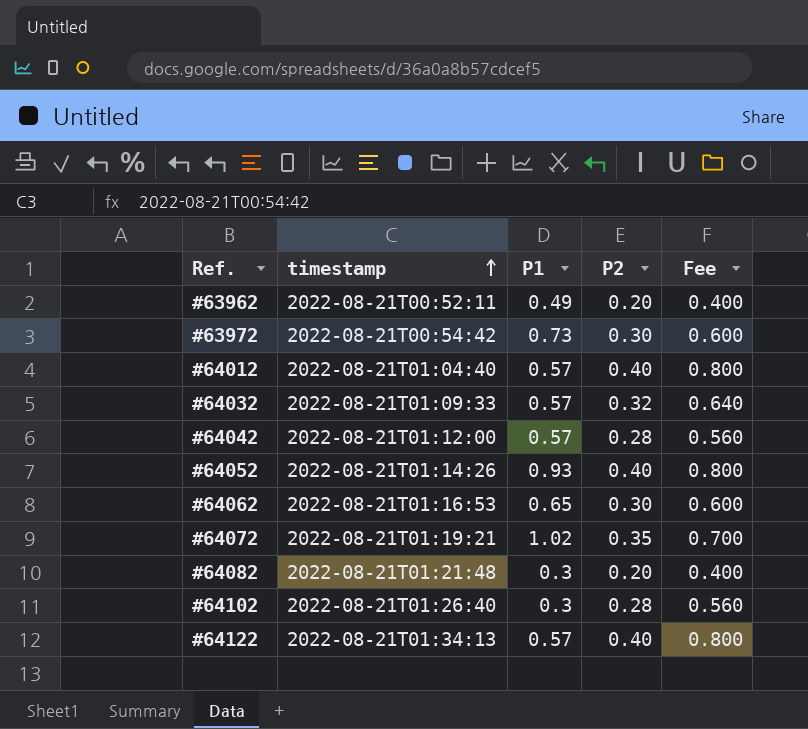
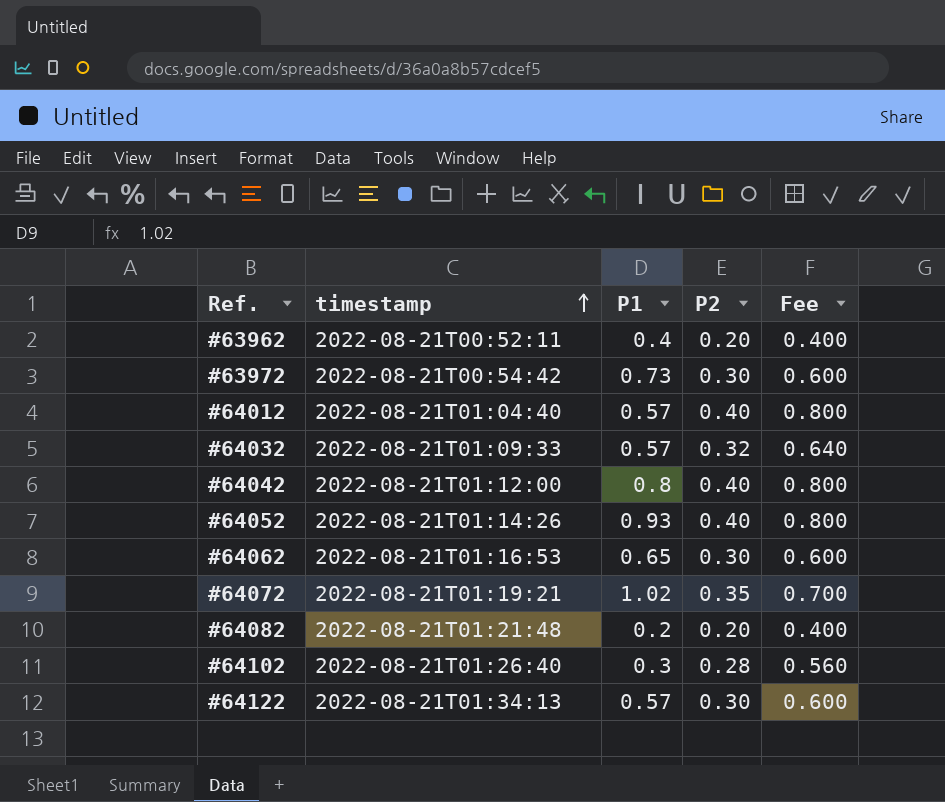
#63962 | P1: 0.49 -> 0.4
#64042 | P1: 0.57 -> 0.8
#64042 | P2: 0.28 -> 0.40
#64042 | Fee: 0.560 -> 0.800
#64082 | P1: 0.3 -> 0.2
#64122 | P2: 0.40 -> 0.30
#64122 | Fee: 0.800 -> 0.600

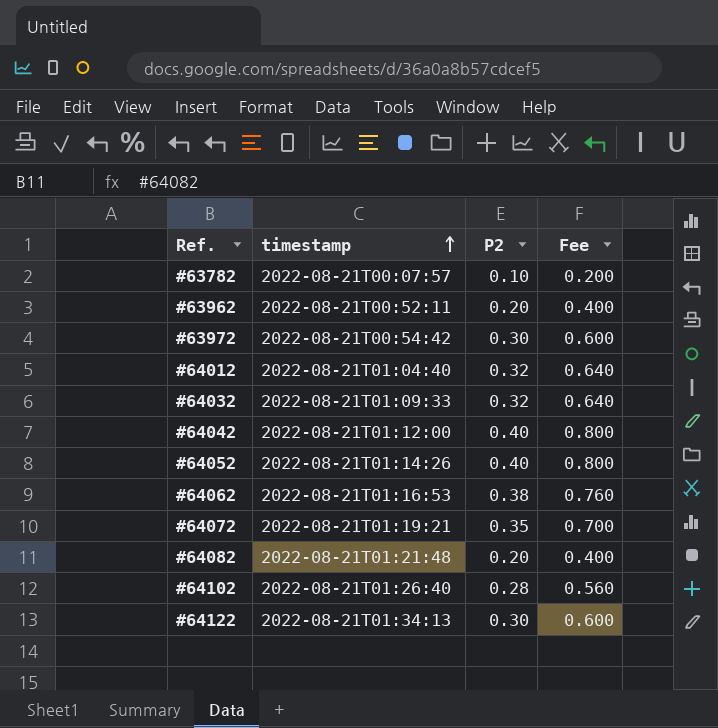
column P1 | position: 3 -> none
row #63782: none -> 2022-08-21T00:07:57 | 0.10 | 0.200
#64012 | P2: 0.40 -> 0.32
#64012 | Fee: 0.800 -> 0.640
#64062 | P2: 0.30 -> 0.38
#64062 | Fee: 0.600 -> 0.760

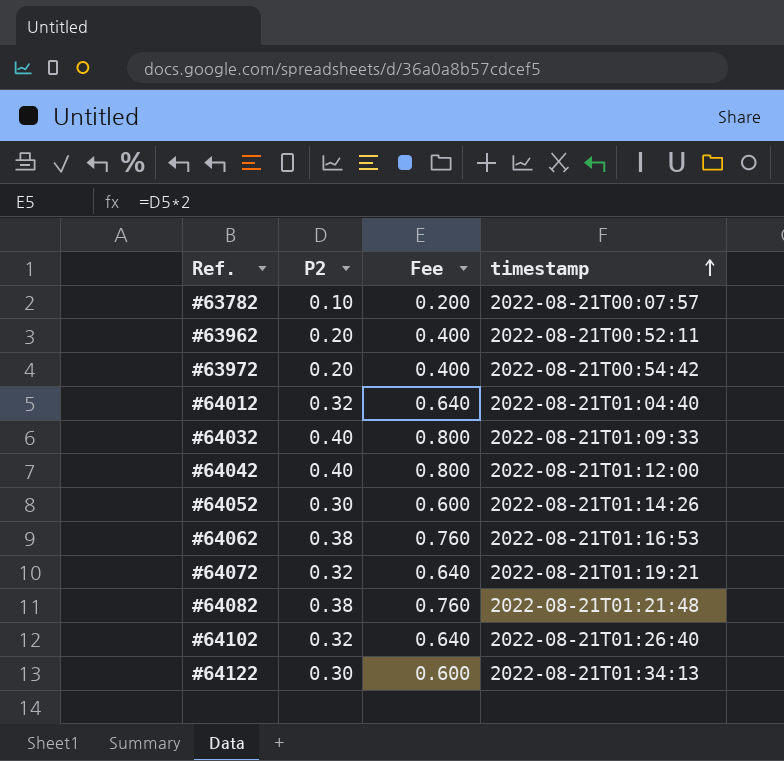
column timestamp | position: 2 -> 4
#63972 | P2: 0.30 -> 0.20
#63972 | Fee: 0.600 -> 0.400
#64032 | P2: 0.32 -> 0.40
#64032 | Fee: 0.640 -> 0.800
#64052 | P2: 0.40 -> 0.30
#64052 | Fee: 0.800 -> 0.600
#64072 | P2: 0.35 -> 0.32
#64072 | Fee: 0.700 -> 0.640
#64082 | P2: 0.20 -> 0.38
#64082 | Fee: 0.400 -> 0.760
#64102 | P2: 0.28 -> 0.32
#64102 | Fee: 0.560 -> 0.640

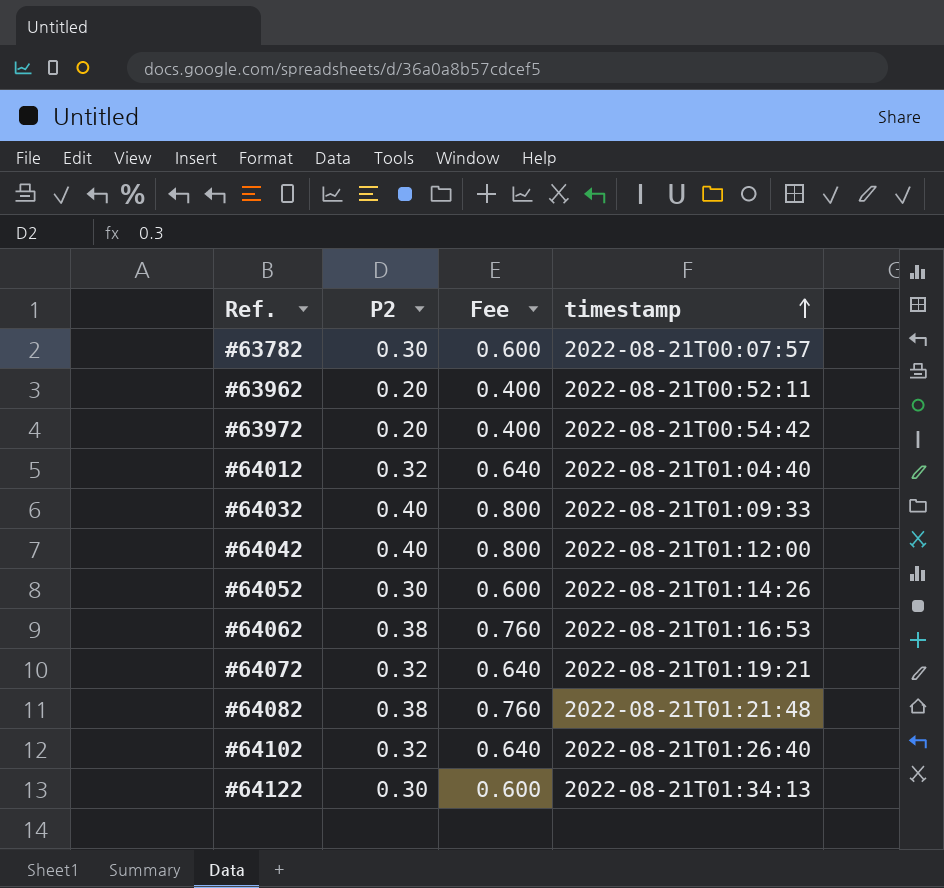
#63782 | P2: 0.10 -> 0.30
#63782 | Fee: 0.200 -> 0.600

